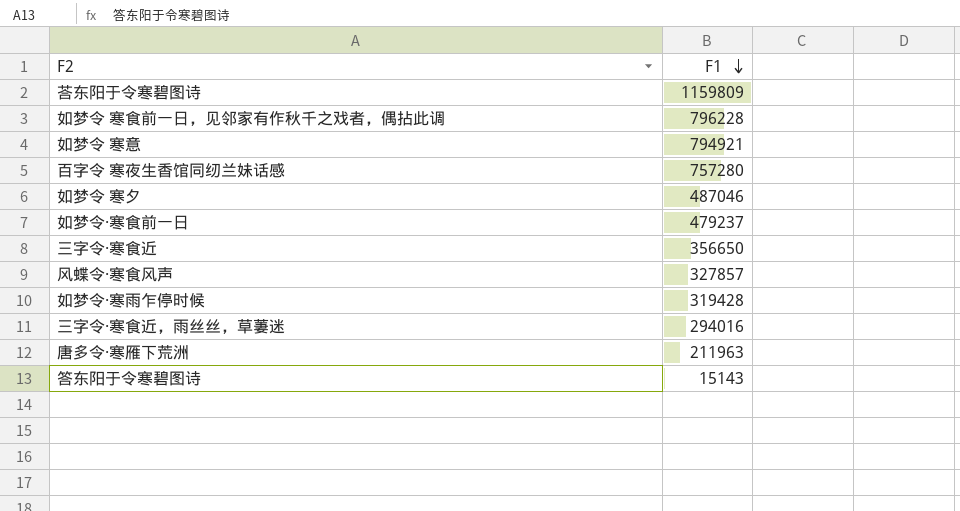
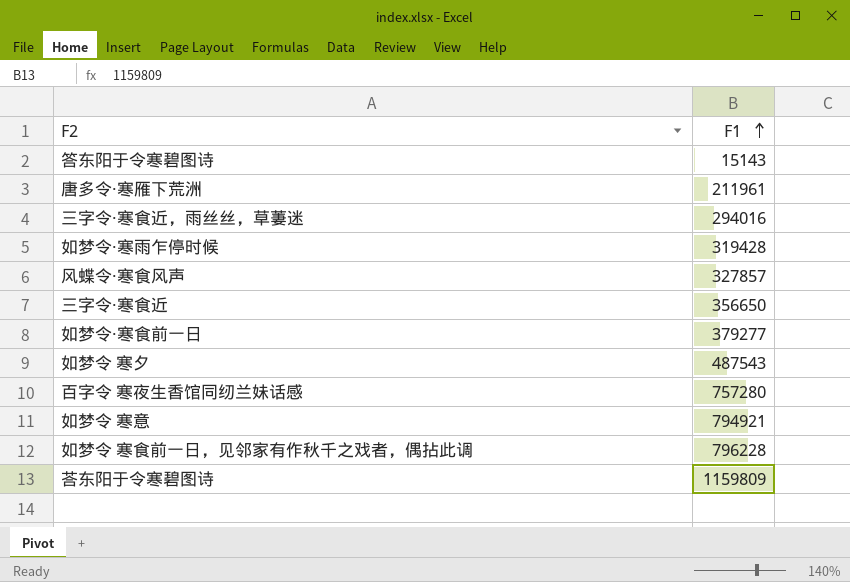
row order: F1 descending -> F1 ascending
唐多令·寒雁下荒洲 | F1: 211963 -> 211961
如梦令·寒食前一日 | F1: 479237 -> 379277
如梦令 寒夕 | F1: 487046 -> 487543

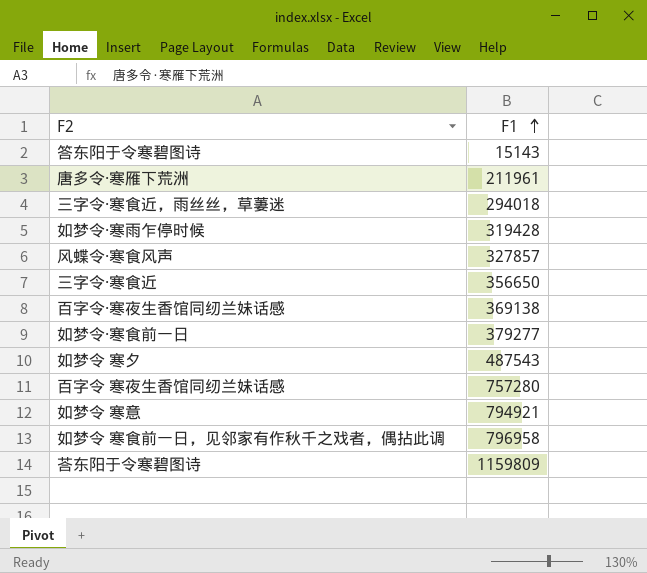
三字令·寒食近，雨丝丝，草萋迷 | F1: 294016 -> 294018
row 百字令·寒夜生香馆同纫兰妹话感: none -> 369138
如梦令 寒食前一日，见邻家有作秋千之戏者，偶拈此调 | F1: 796228 -> 796958

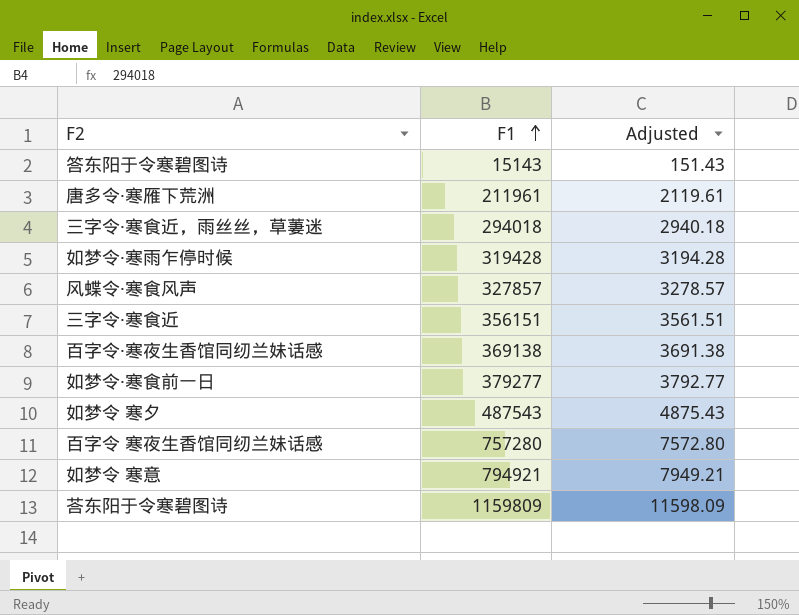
column Adjusted | formula: none -> [F1] * 0.01
row 如梦令 寒食前一日，见邻家有作秋千之戏者，偶拈此调: 796958 -> none
三字令·寒食近 | F1: 356650 -> 356151

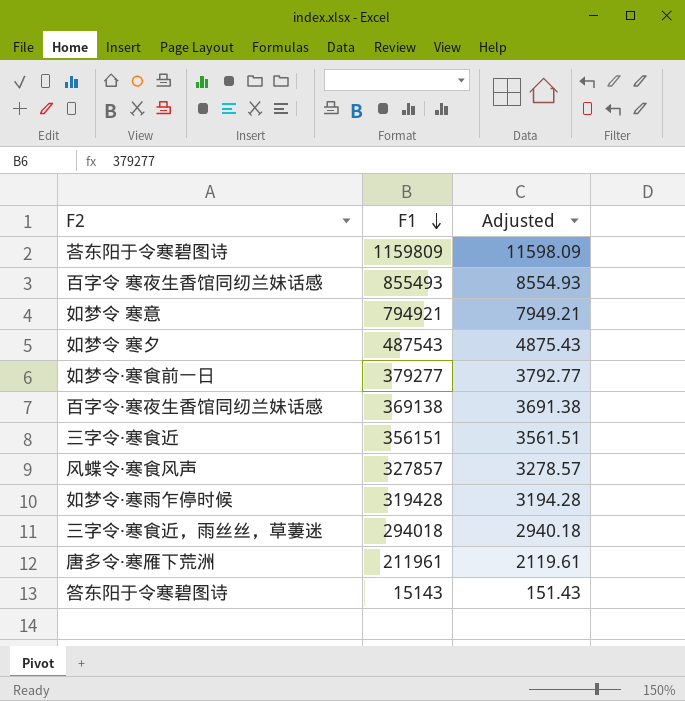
row order: F1 ascending -> F1 descending
百字令 寒夜生香馆同纫兰妹话感 | F1: 757280 -> 855493
百字令 寒夜生香馆同纫兰妹话感 | Adjusted: 7572.80 -> 8554.93

